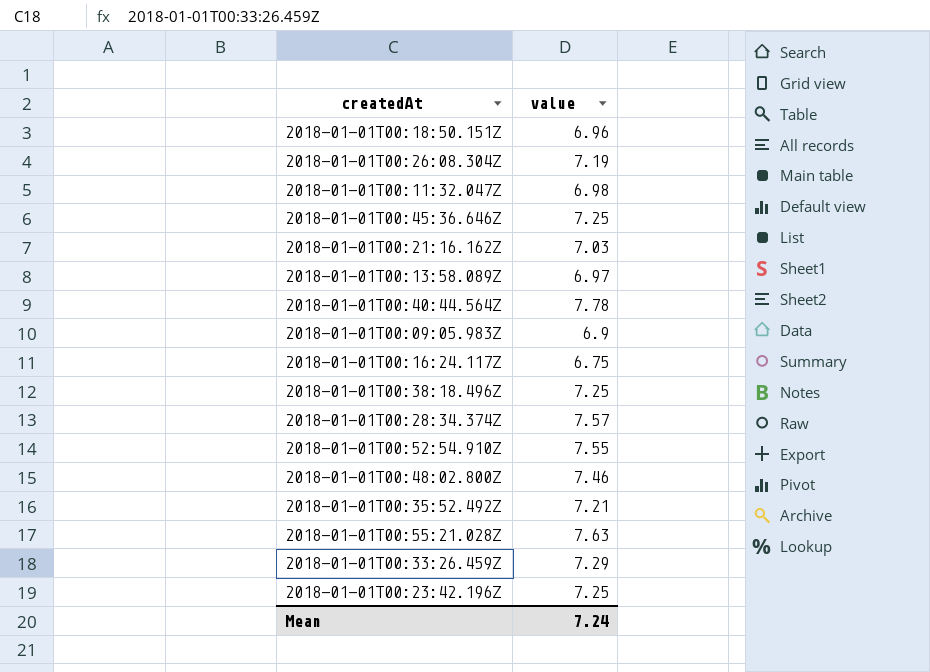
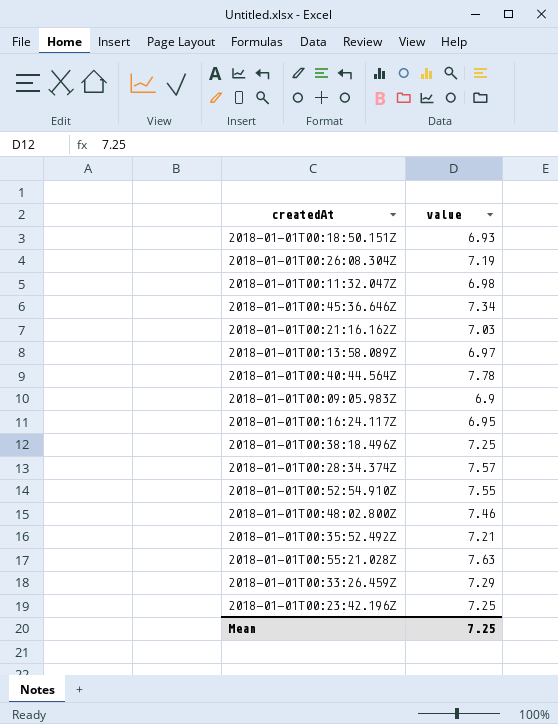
2018-01-01T00:18:50.151Z | value: 6.96 -> 6.93
2018-01-01T00:45:36.646Z | value: 7.25 -> 7.34
2018-01-01T00:16:24.117Z | value: 6.75 -> 6.95
Mean | value: 7.24 -> 7.25

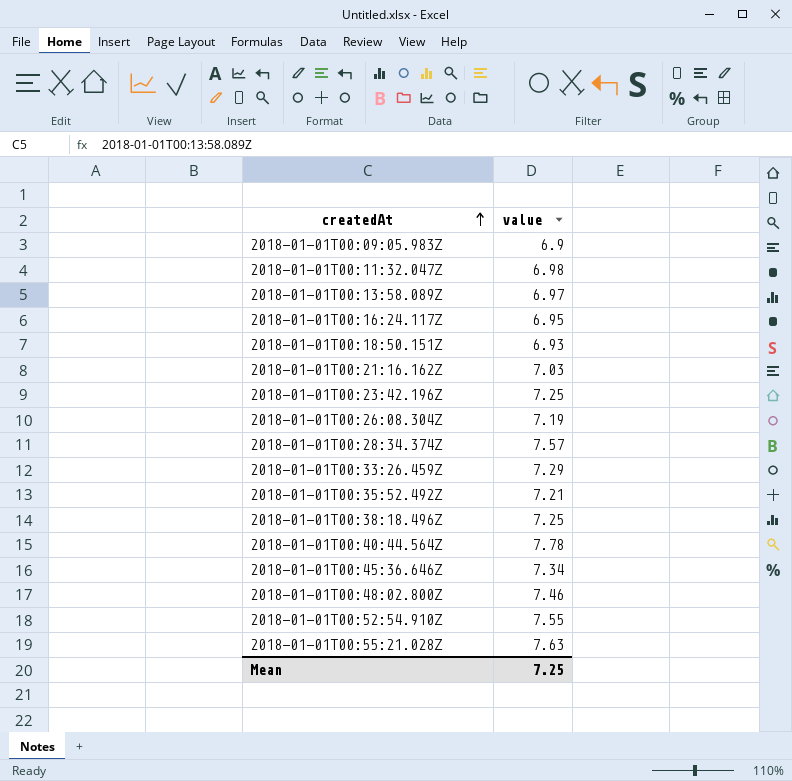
row order: none -> createdAt ascending

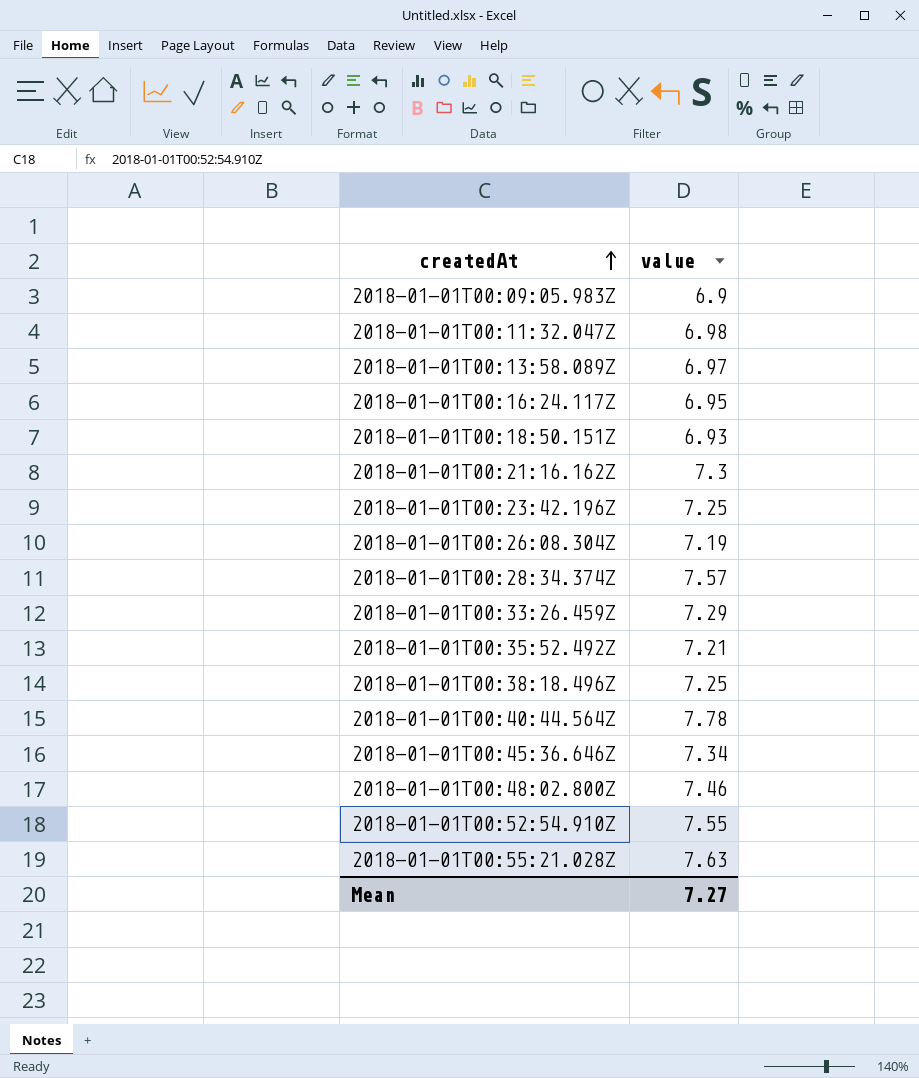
2018-01-01T00:21:16.162Z | value: 7.03 -> 7.3
Mean | value: 7.25 -> 7.27

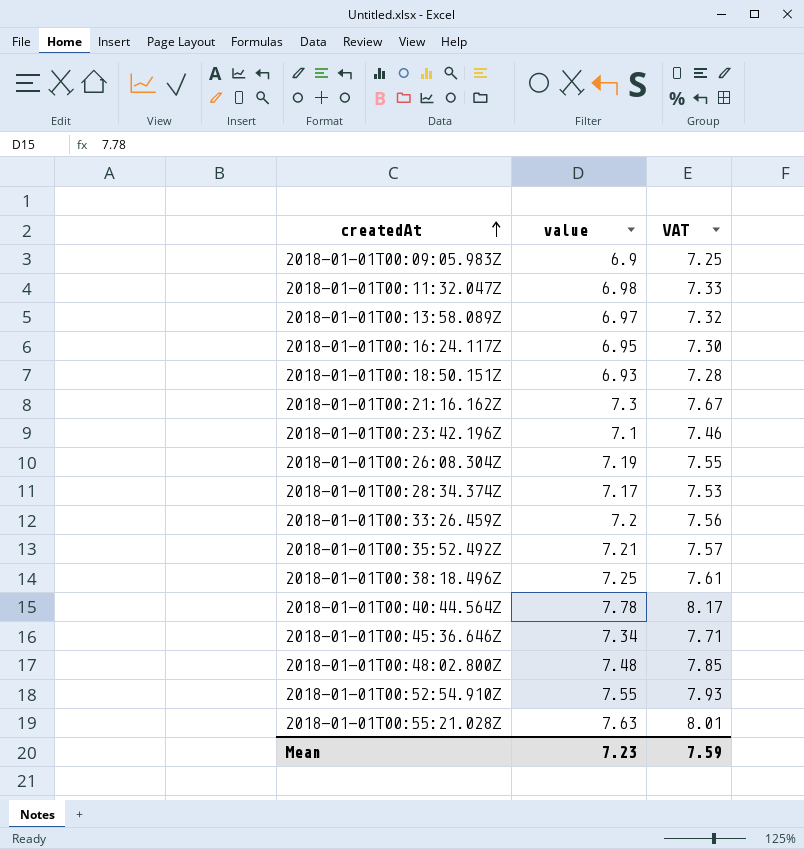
column VAT | formula: none -> [value] * 1.05
2018-01-01T00:23:42.196Z | value: 7.25 -> 7.1
2018-01-01T00:28:34.374Z | value: 7.57 -> 7.17
2018-01-01T00:33:26.459Z | value: 7.29 -> 7.2
2018-01-01T00:48:02.800Z | value: 7.46 -> 7.48
Mean | value: 7.27 -> 7.23

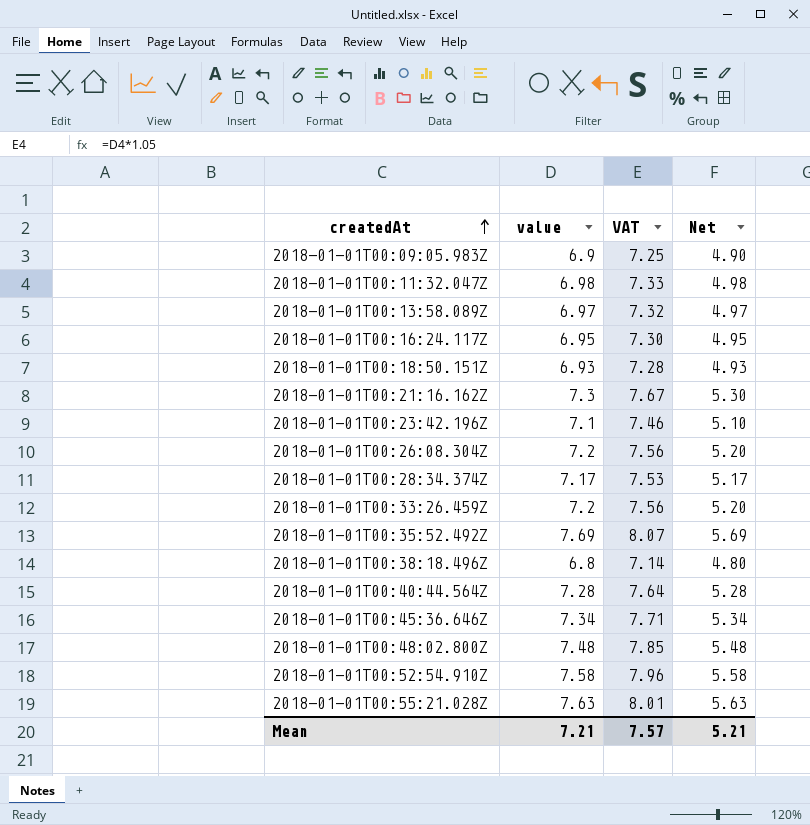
column Net | formula: none -> [value] - 2
2018-01-01T00:26:08.304Z | value: 7.19 -> 7.2
2018-01-01T00:26:08.304Z | VAT: 7.55 -> 7.56
2018-01-01T00:35:52.492Z | value: 7.21 -> 7.69
2018-01-01T00:35:52.492Z | VAT: 7.57 -> 8.07
2018-01-01T00:38:18.496Z | value: 7.25 -> 6.8
2018-01-01T00:38:18.496Z | VAT: 7.61 -> 7.14
2018-01-01T00:40:44.564Z | value: 7.78 -> 7.28
2018-01-01T00:40:44.564Z | VAT: 8.17 -> 7.64
2018-01-01T00:52:54.910Z | value: 7.55 -> 7.58
2018-01-01T00:52:54.910Z | VAT: 7.93 -> 7.96
Mean | value: 7.23 -> 7.21
Mean | VAT: 7.59 -> 7.57

